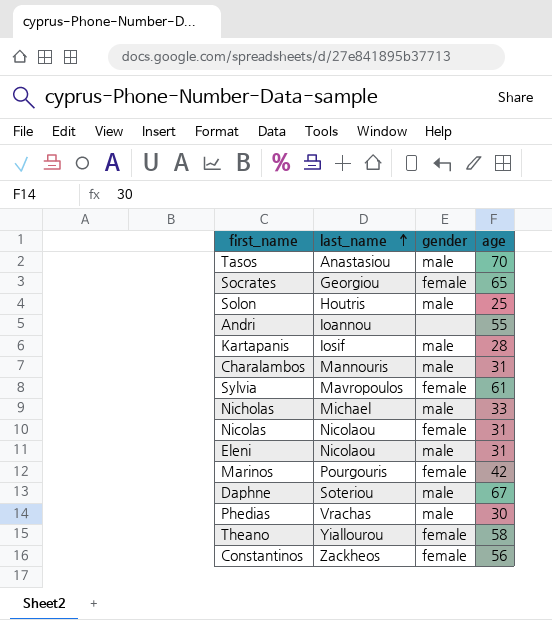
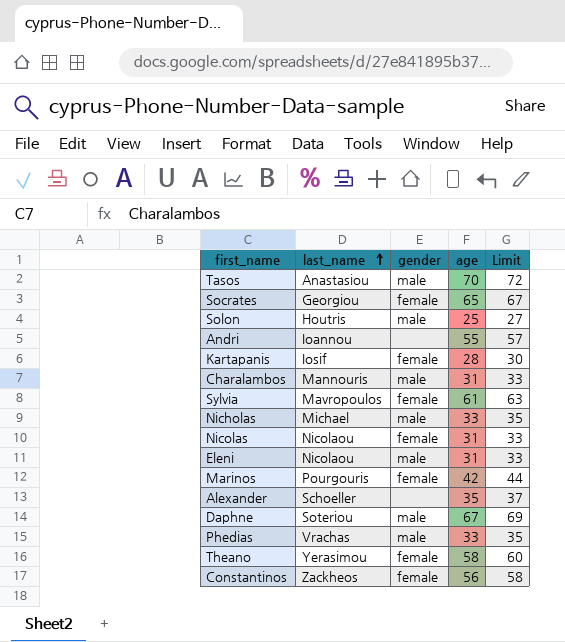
column Limit | formula: none -> [age] + 2
Kartapanis | gender: male -> female
row Alexander: none -> Schoeller | none | 35 | 37
Phedias | age: 30 -> 33
Theano | last_name: Yiallourou -> Yerasimou

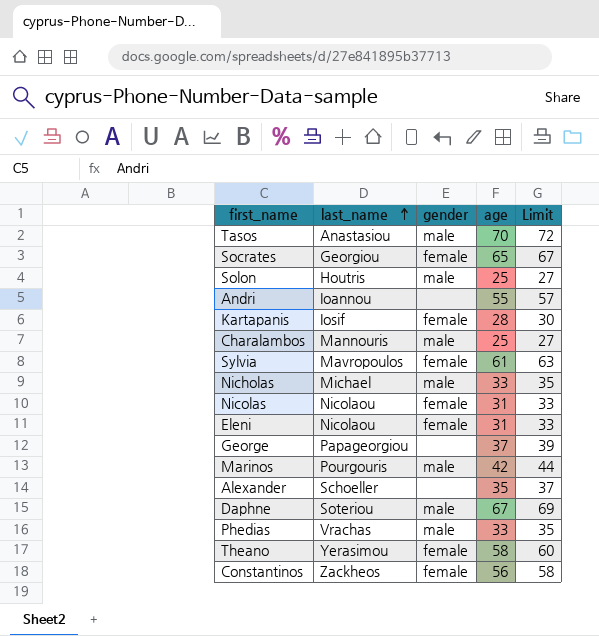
Charalambos | age: 31 -> 25
Charalambos | Limit: 33 -> 27
Eleni | gender: male -> female
row George: none -> Papageorgiou | none | 37 | 39
Marinos | gender: female -> male

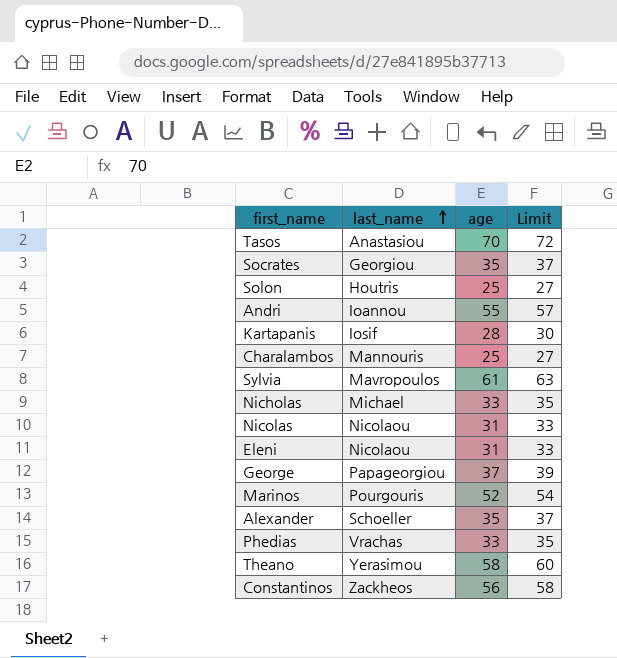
column gender | position: 3 -> none
row Daphne: Soteriou | male | 67 | 69 -> none
Socrates | age: 65 -> 35
Socrates | Limit: 67 -> 37
Marinos | age: 42 -> 52
Marinos | Limit: 44 -> 54

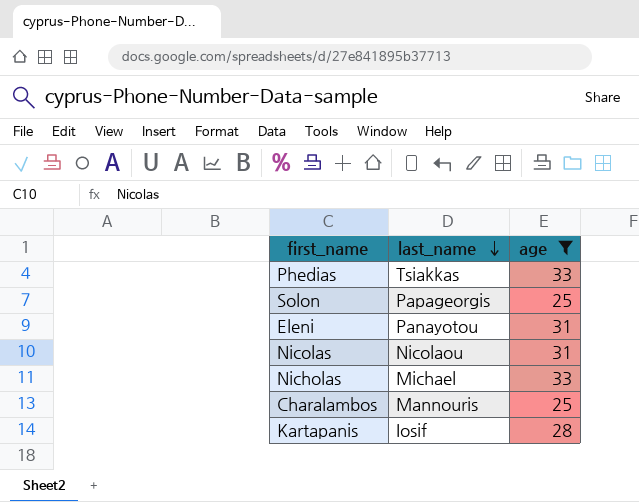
filter: none -> age <= 33
row order: last_name ascending -> last_name descending
column Limit | formula: [age] + 2 -> none
Phedias | last_name: Vrachas -> Tsiakkas
Solon | last_name: Houtris -> Papageorgis
Eleni | last_name: Nicolaou -> Panayotou

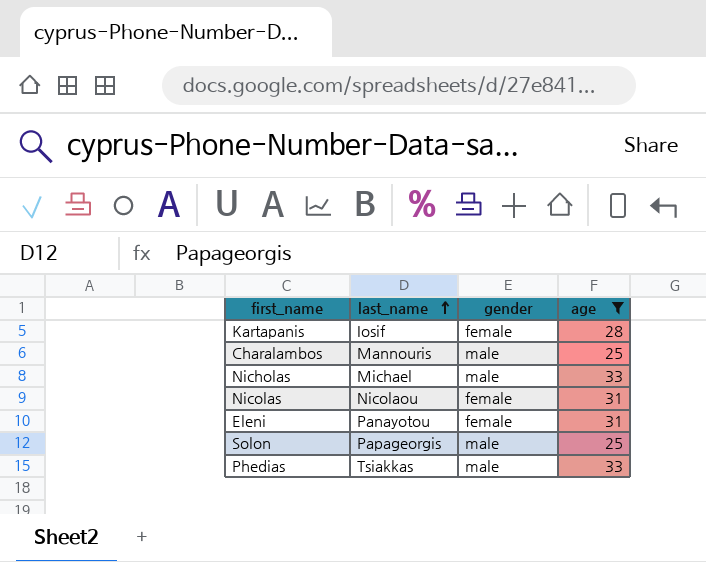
row order: last_name descending -> last_name ascending
column gender | position: none -> 3

